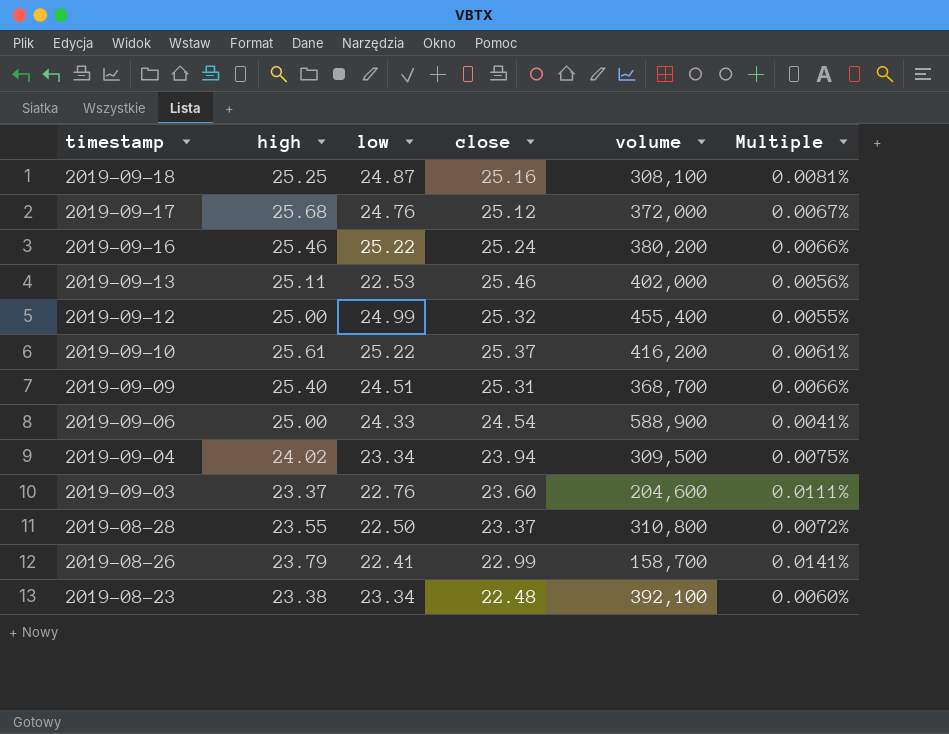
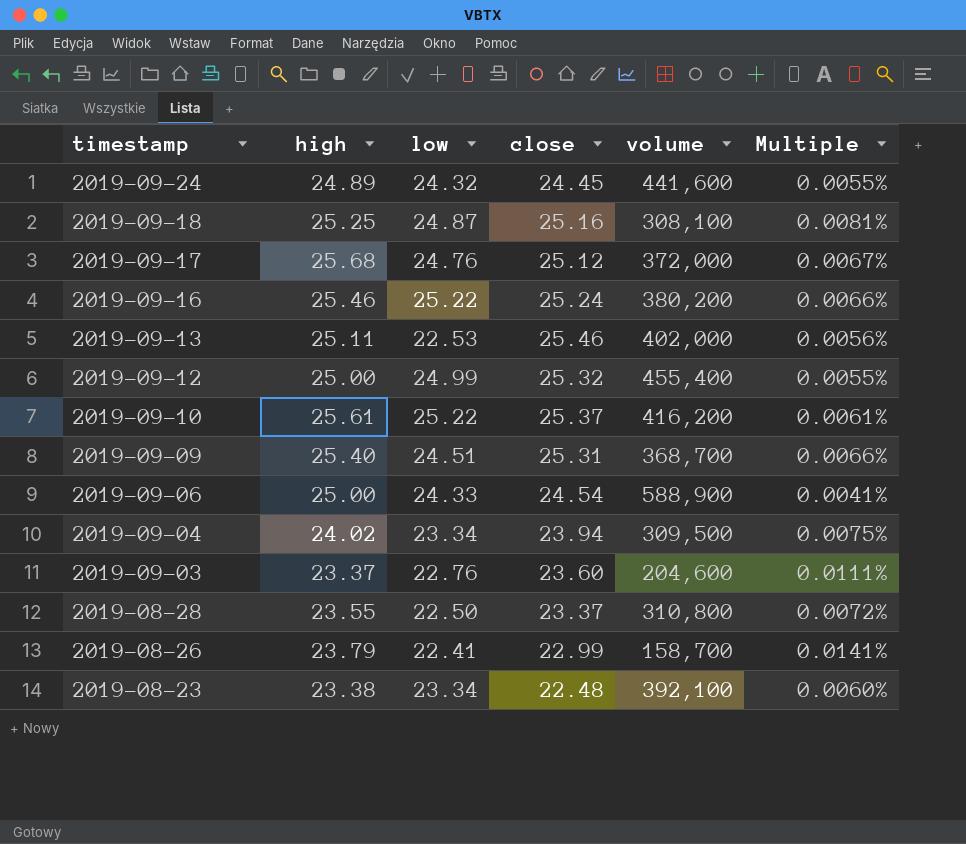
row 2019-09-24: none -> 24.89 | 24.32 | 24.45 | 441,600 | 0.0055%

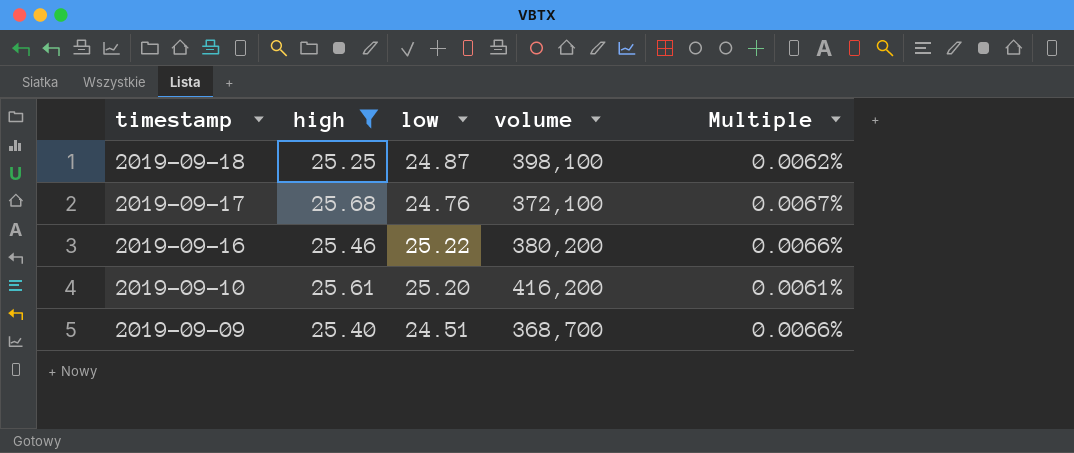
filter: none -> high >= 25.25
column close | position: 4 -> none
2019-09-18 | volume: 308,100 -> 398,100
2019-09-18 | Multiple: 0.0081% -> 0.0062%
2019-09-17 | volume: 372,000 -> 372,100
2019-09-10 | low: 25.22 -> 25.20

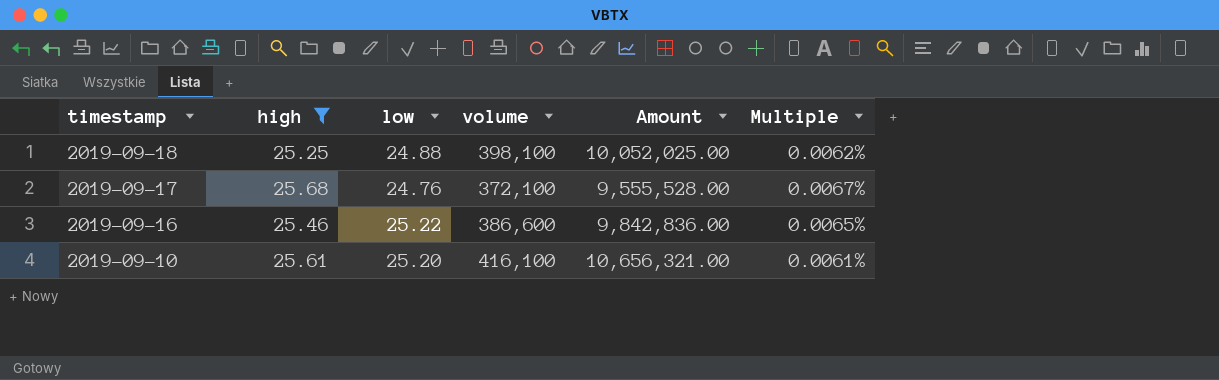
column Amount | formula: none -> [high] * [volume]
row 2019-09-09: 25.40 | 24.51 | 368,700 | 0.0066% -> none
2019-09-18 | low: 24.87 -> 24.88
2019-09-16 | volume: 380,200 -> 386,600
2019-09-16 | Multiple: 0.0066% -> 0.0065%
2019-09-10 | volume: 416,200 -> 416,100

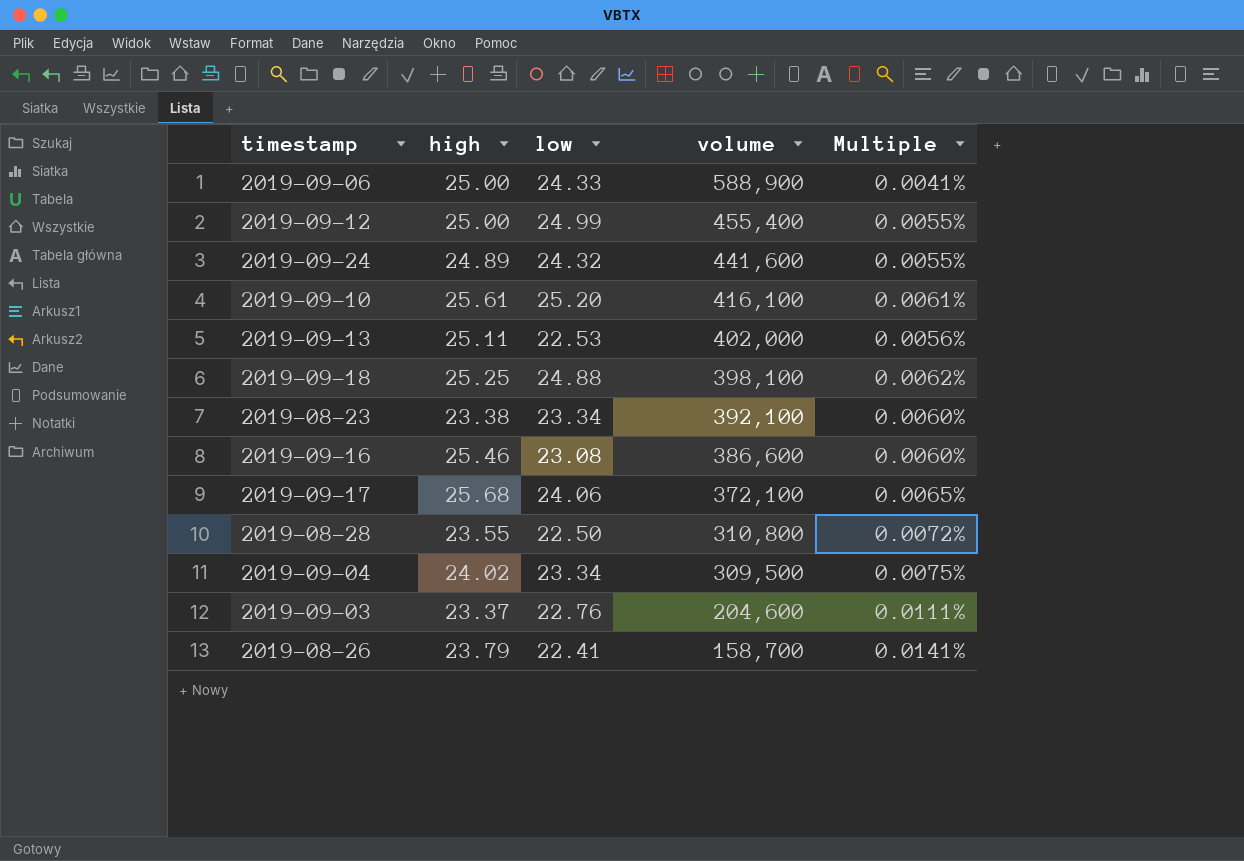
filter: high >= 25.25 -> none
row order: timestamp descending -> volume descending
column Amount | formula: [high] * [volume] -> none
2019-09-16 | low: 25.22 -> 23.08
2019-09-16 | Multiple: 0.0065% -> 0.0060%
2019-09-17 | low: 24.76 -> 24.06
2019-09-17 | Multiple: 0.0067% -> 0.0065%

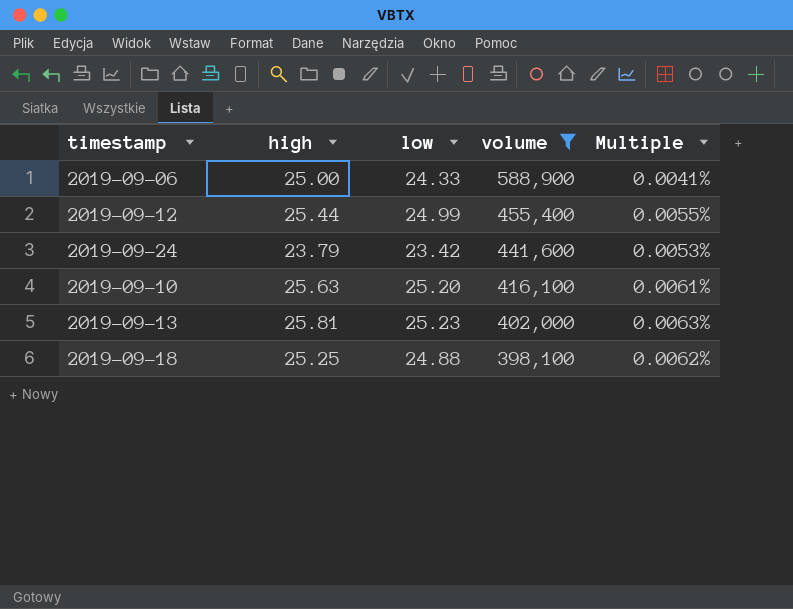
filter: none -> volume >= 398,100
2019-09-12 | high: 25.00 -> 25.44
2019-09-24 | high: 24.89 -> 23.79
2019-09-24 | low: 24.32 -> 23.42
2019-09-24 | Multiple: 0.0055% -> 0.0053%
2019-09-10 | high: 25.61 -> 25.63
2019-09-13 | high: 25.11 -> 25.81
2019-09-13 | low: 22.53 -> 25.23
2019-09-13 | Multiple: 0.0056% -> 0.0063%

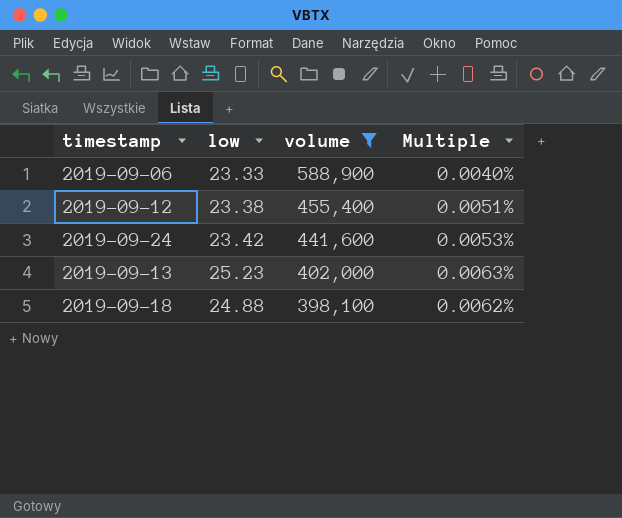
column high | position: 2 -> none
row 2019-09-10: 25.63 | 25.20 | 416,100 | 0.0061% -> none
2019-09-06 | low: 24.33 -> 23.33
2019-09-06 | Multiple: 0.0041% -> 0.0040%
2019-09-12 | low: 24.99 -> 23.38
2019-09-12 | Multiple: 0.0055% -> 0.0051%

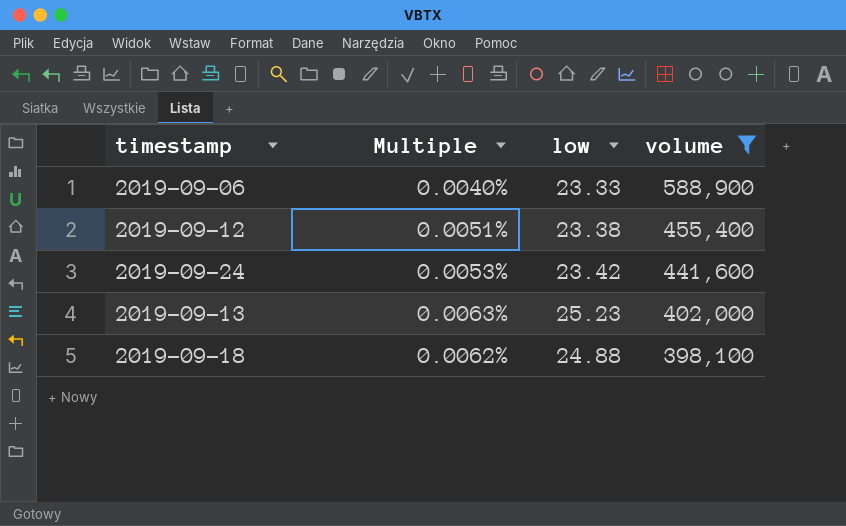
column Multiple | position: 4 -> 2

